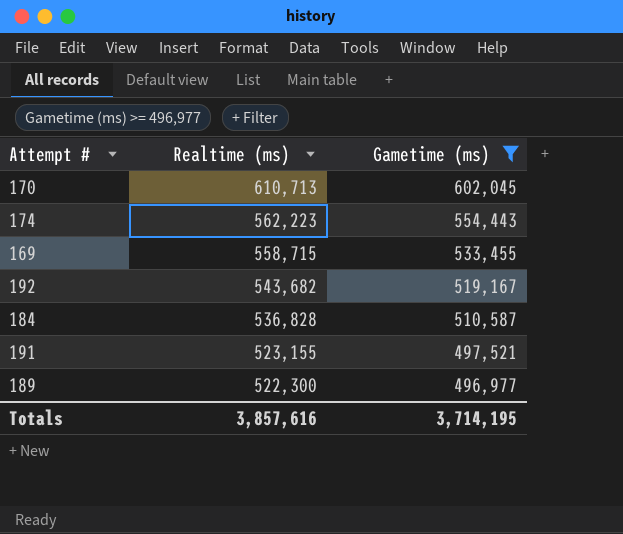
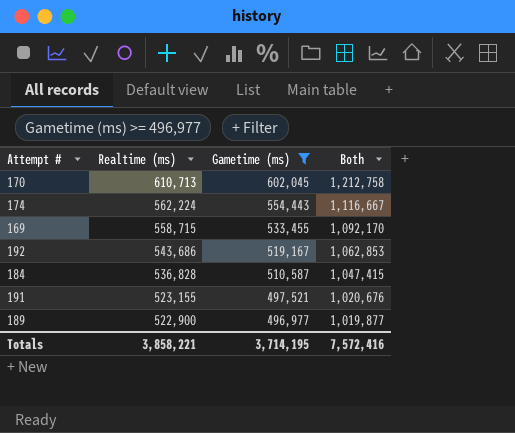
column Both | formula: none -> [Realtime (ms)] + [Gametime (ms)]
174 | Realtime (ms): 562,223 -> 562,224
192 | Realtime (ms): 543,682 -> 543,686
189 | Realtime (ms): 522,300 -> 522,900
Totals | Realtime (ms): 3,857,616 -> 3,858,221

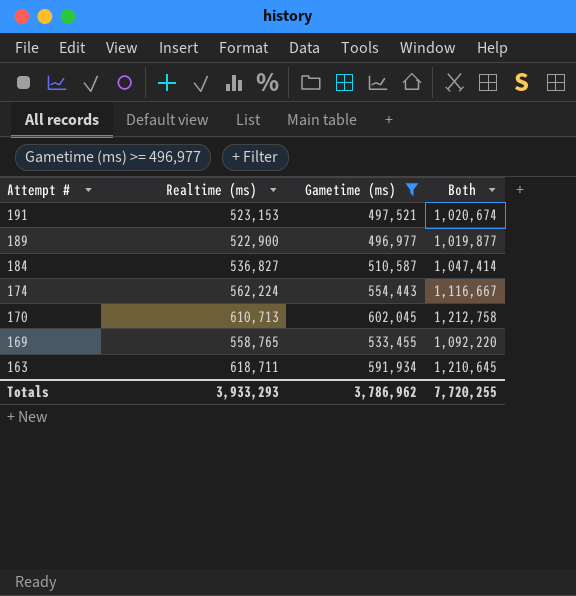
row order: Realtime (ms) descending -> Attempt # descending
row 192: 543,686 | 519,167 | 1,062,853 -> none
191 | Realtime (ms): 523,155 -> 523,153
191 | Both: 1,020,676 -> 1,020,674
184 | Realtime (ms): 536,828 -> 536,827
184 | Both: 1,047,415 -> 1,047,414
169 | Realtime (ms): 558,715 -> 558,765
169 | Both: 1,092,170 -> 1,092,220
row 163: none -> 618,711 | 591,934 | 1,210,645
Totals | Realtime (ms): 3,858,221 -> 3,933,293
Totals | Gametime (ms): 3,714,195 -> 3,786,962
Totals | Both: 7,572,416 -> 7,720,255

